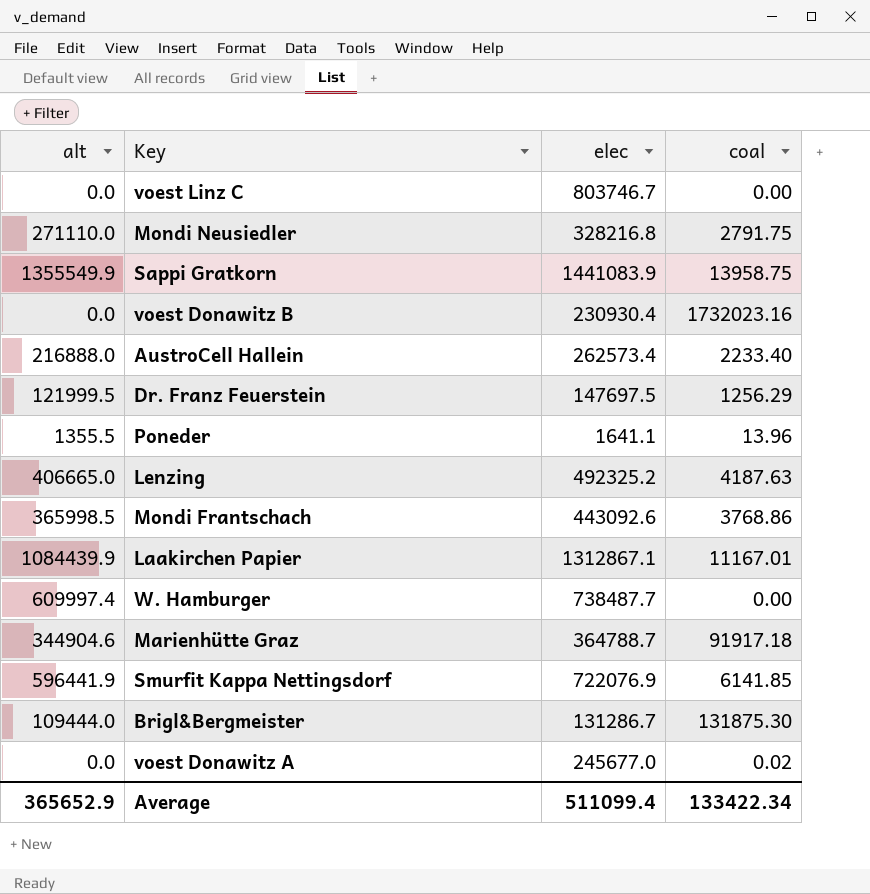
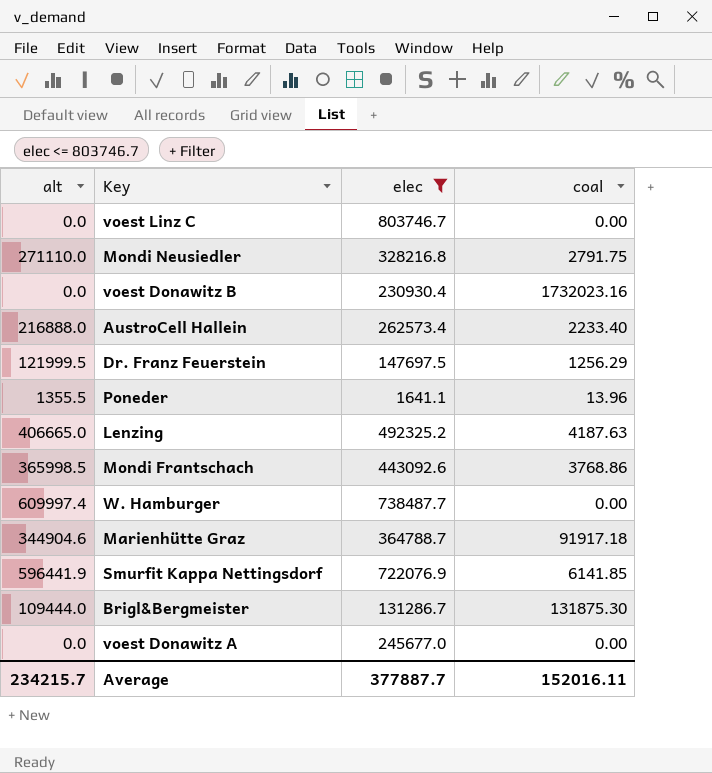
filter: none -> elec <= 803746.7
voest Donawitz A | coal: 0.02 -> 0.00
Average | alt: 365652.9 -> 234215.7
Average | elec: 511099.4 -> 377887.7
Average | coal: 133422.34 -> 152016.11

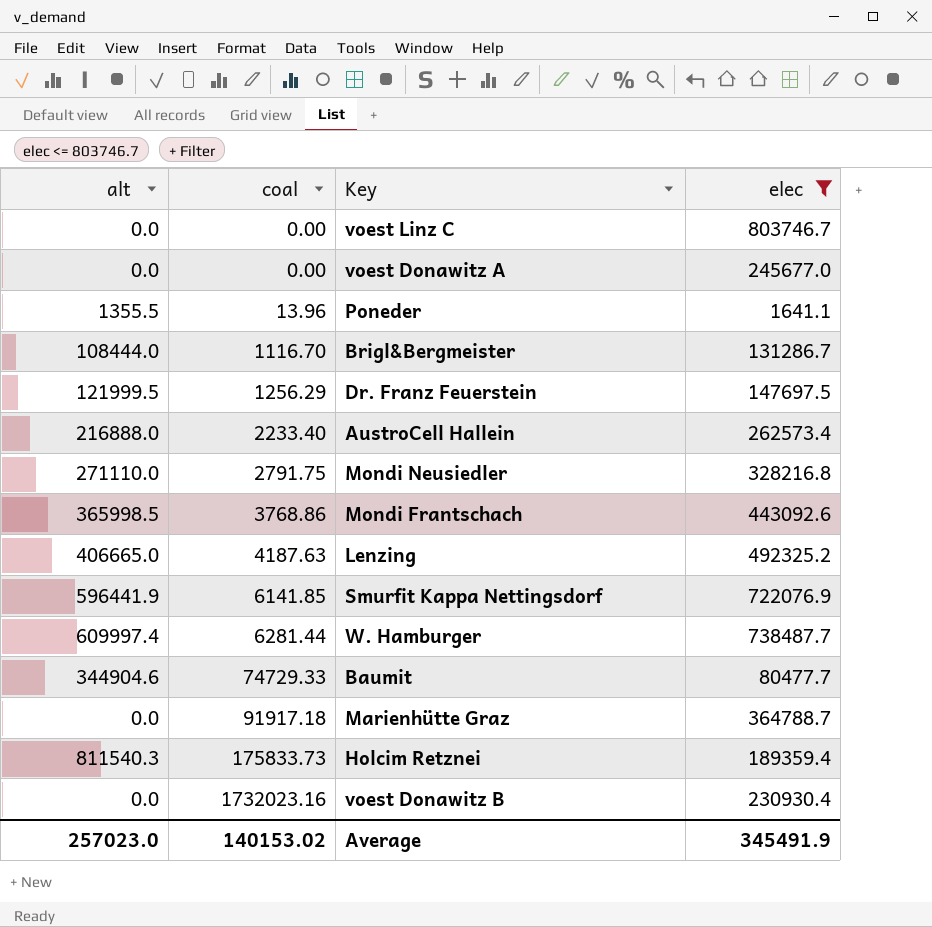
row order: none -> coal ascending
column coal | position: 4 -> 2
Brigl&Bergmeister | alt: 109444.0 -> 108444.0
Brigl&Bergmeister | coal: 131875.30 -> 1116.70
W. Hamburger | coal: 0.00 -> 6281.44
row Baumit: none -> 344904.6 | 74729.33 | 80477.7
Marienhütte Graz | alt: 344904.6 -> 0.0
row Holcim Retznei: none -> 811540.3 | 175833.73 | 189359.4
Average | alt: 234215.7 -> 257023.0
Average | coal: 152016.11 -> 140153.02
Average | elec: 377887.7 -> 345491.9

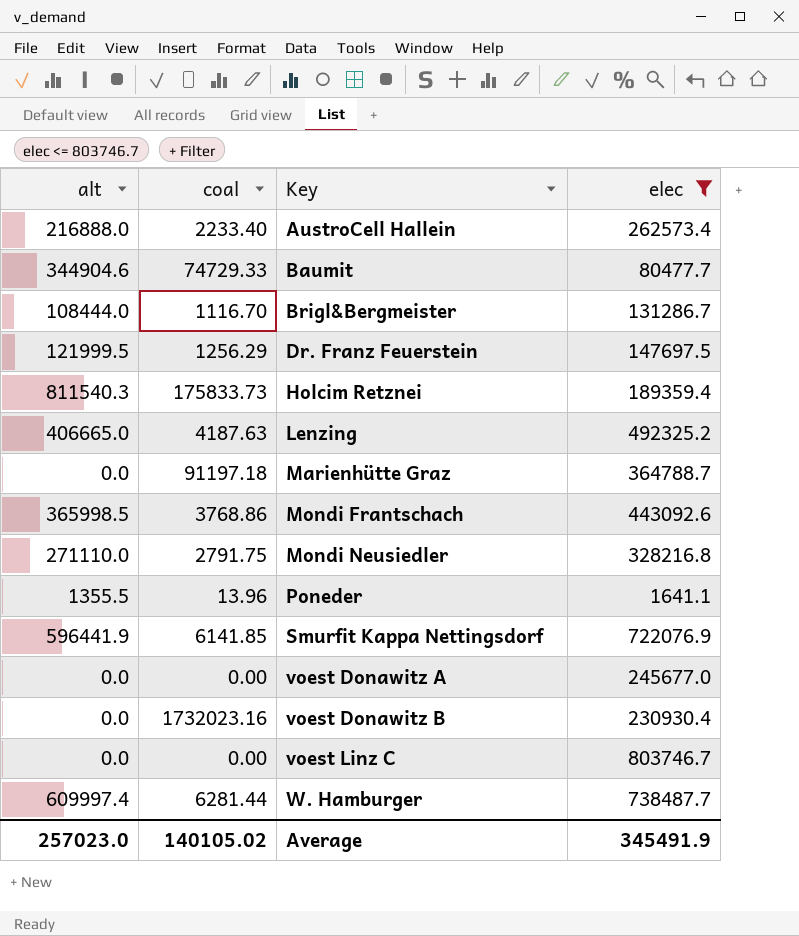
row order: coal ascending -> Key ascending
Marienhütte Graz | coal: 91917.18 -> 91197.18
Average | coal: 140153.02 -> 140105.02

